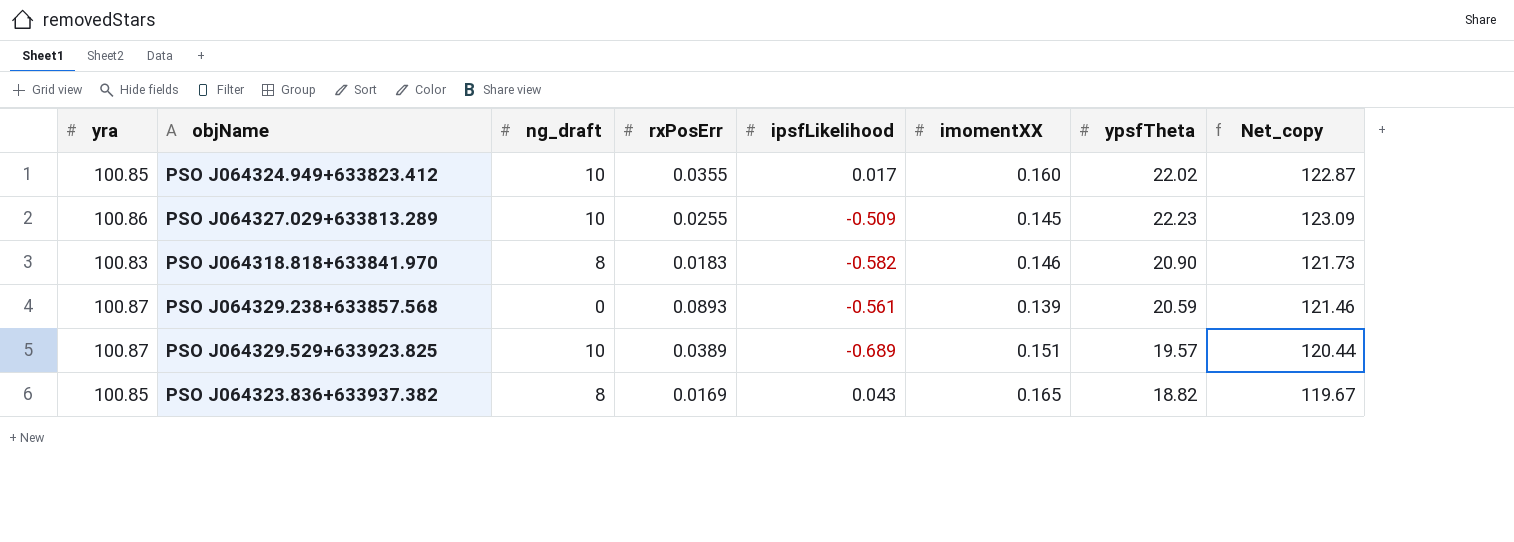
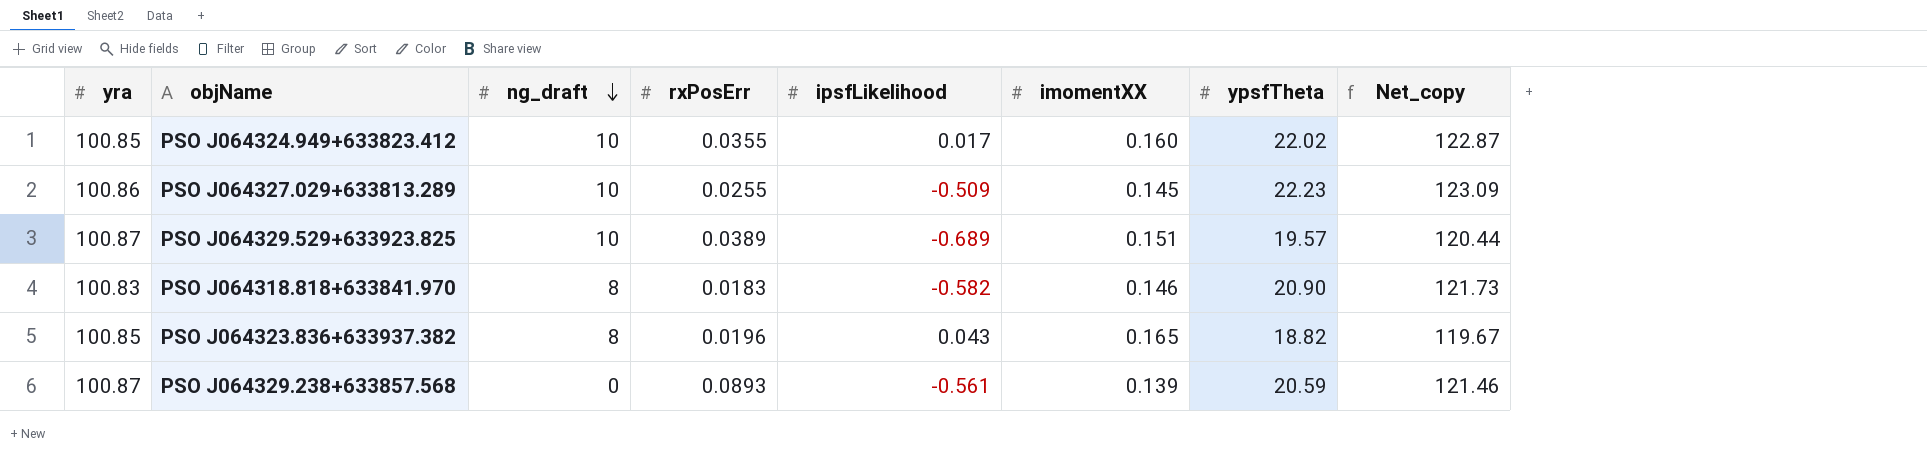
row order: none -> ng_draft descending
PSO J064323.836+633937.382 | rxPosErr: 0.0169 -> 0.0196

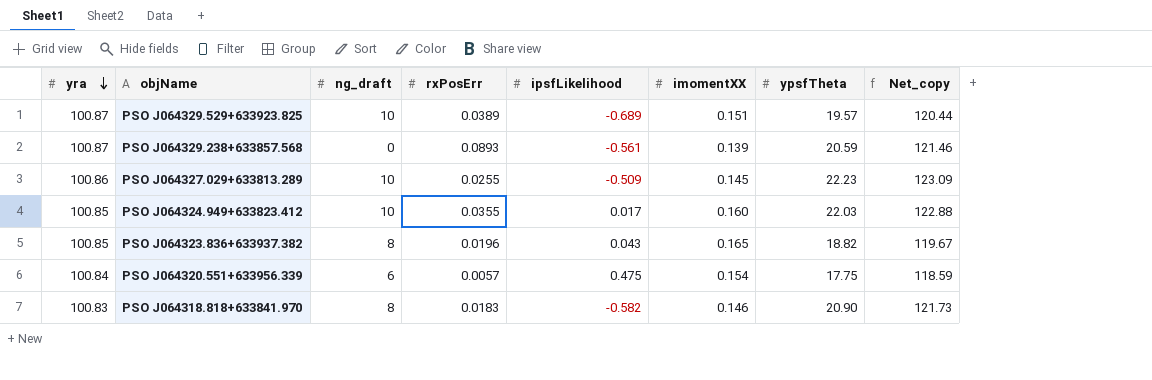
row order: ng_draft descending -> yra descending
PSO J064324.949+633823.412 | ypsfTheta: 22.02 -> 22.03
PSO J064324.949+633823.412 | Net_copy: 122.87 -> 122.88
row PSO J064320.551+633956.339: none -> 100.84 | 6 | 0.0057 | 0.475 | 0.154 | 17.75 | 118.59

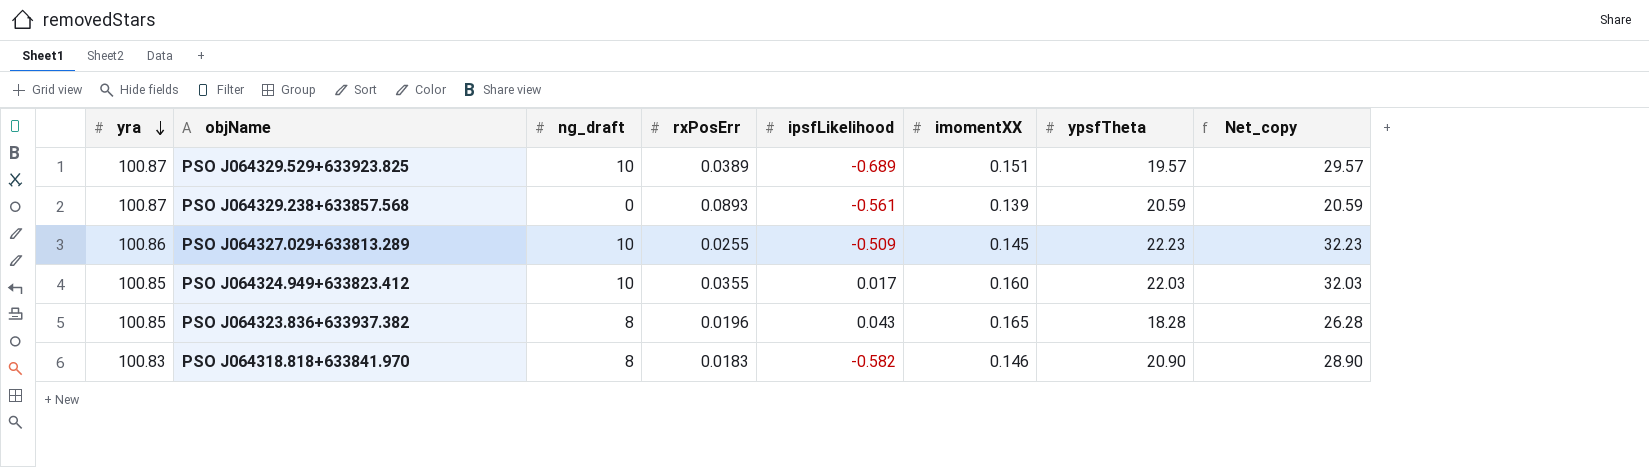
column Net_copy | formula: [yra] + [ypsfTheta] -> [ng_draft] + [ypsfTheta]
row PSO J064320.551+633956.339: 100.84 | 6 | 0.0057 | 0.475 | 0.154 | 17.75 | 118.59 -> none
PSO J064323.836+633937.382 | ypsfTheta: 18.82 -> 18.28

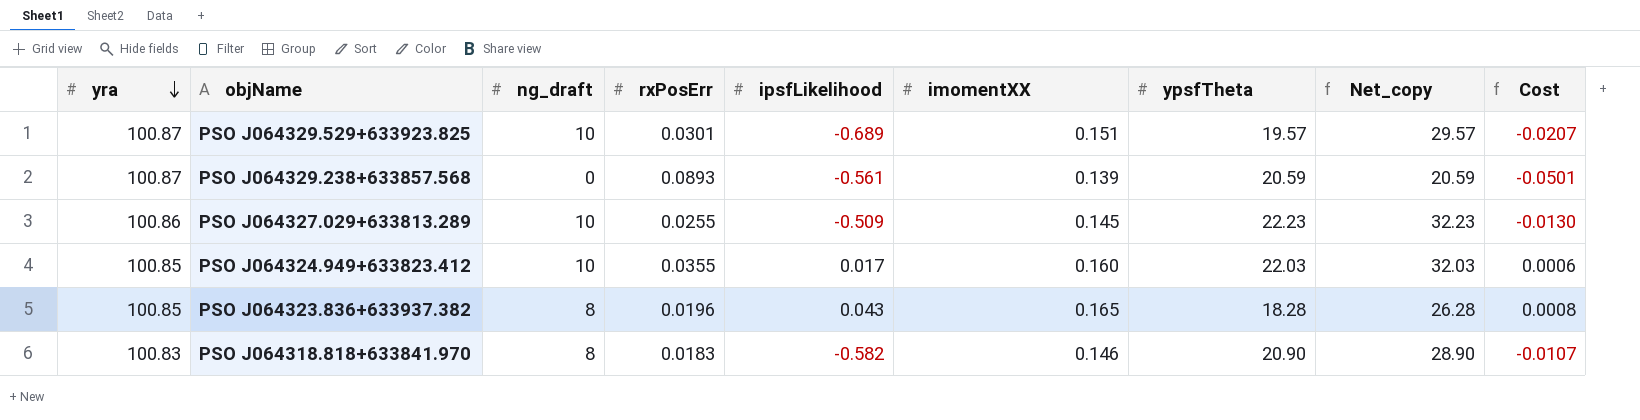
column Cost | formula: none -> [rxPosErr] * [ipsfLikelihood]
PSO J064329.529+633923.825 | rxPosErr: 0.0389 -> 0.0301

